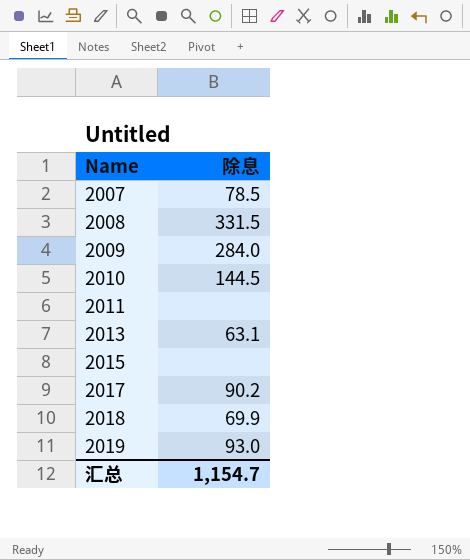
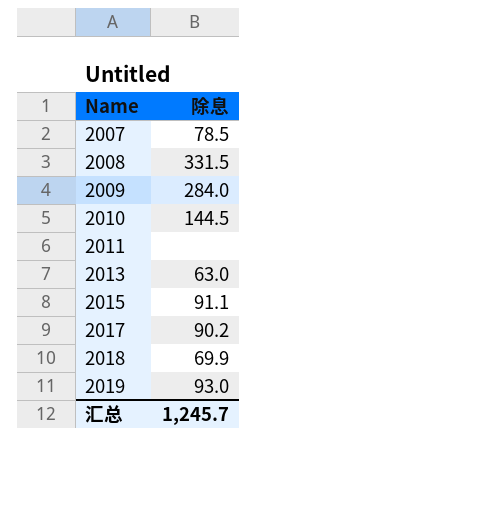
2013 | 除息: 63.1 -> 63.0
2015 | 除息: none -> 91.1
汇总 | 除息: 1,154.7 -> 1,245.7

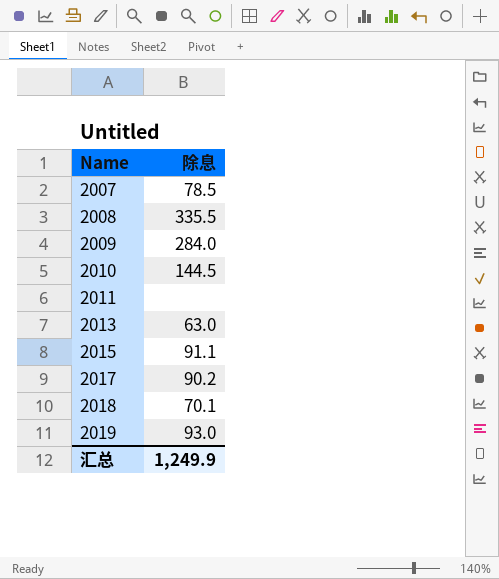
2008 | 除息: 331.5 -> 335.5
2018 | 除息: 69.9 -> 70.1
汇总 | 除息: 1,245.7 -> 1,249.9

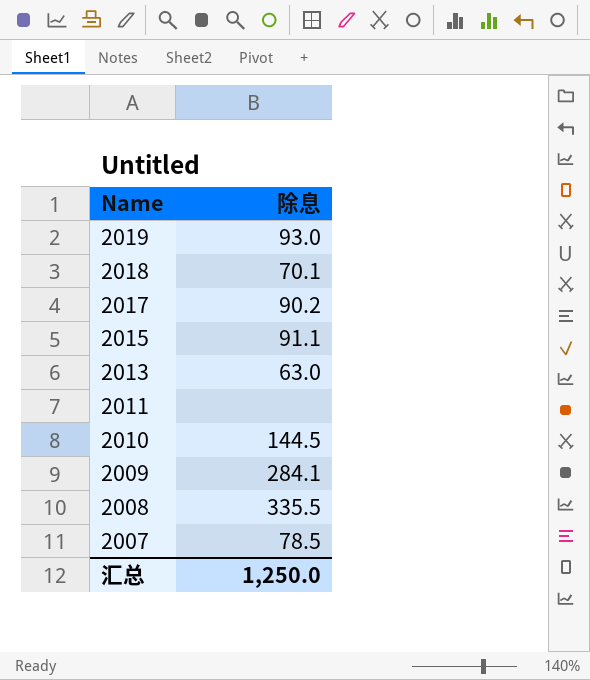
row order: Name ascending -> Name descending
2009 | 除息: 284.0 -> 284.1
汇总 | 除息: 1,249.9 -> 1,250.0

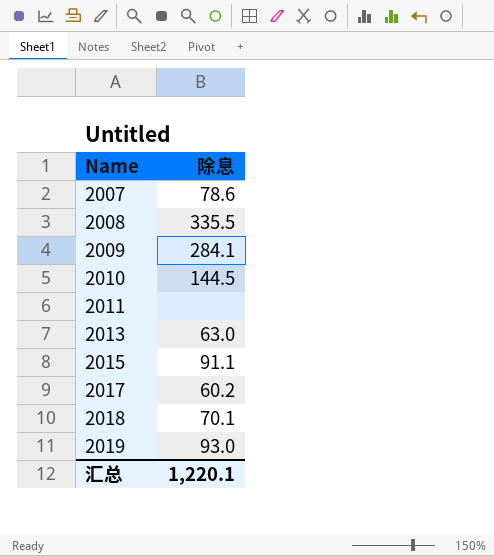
row order: Name descending -> Name ascending
2007 | 除息: 78.5 -> 78.6
2017 | 除息: 90.2 -> 60.2
汇总 | 除息: 1,250.0 -> 1,220.1

